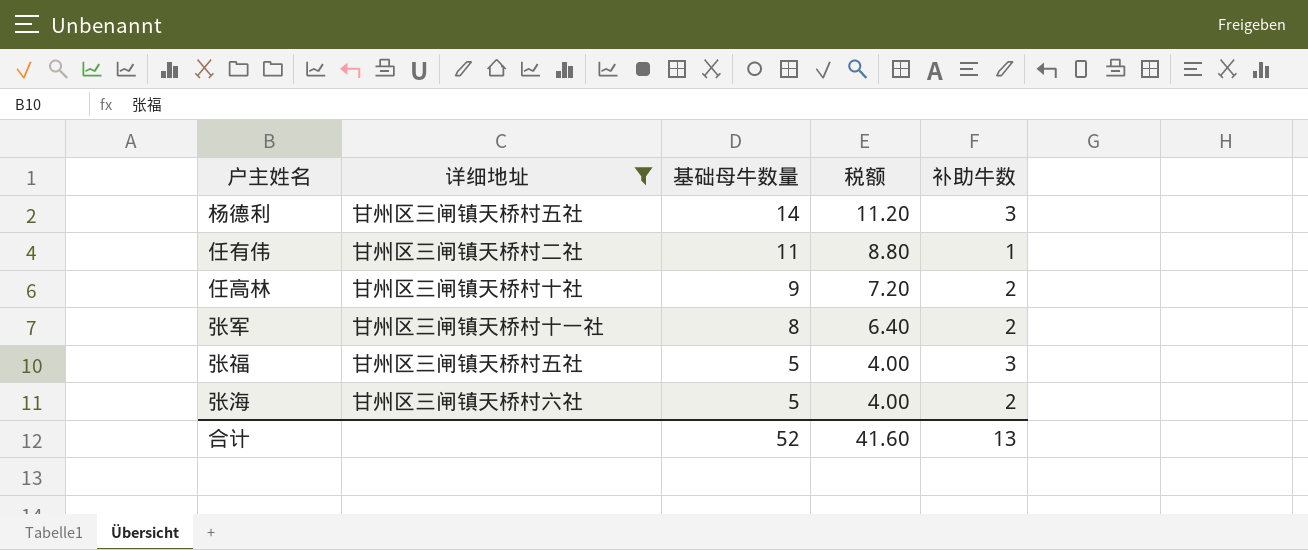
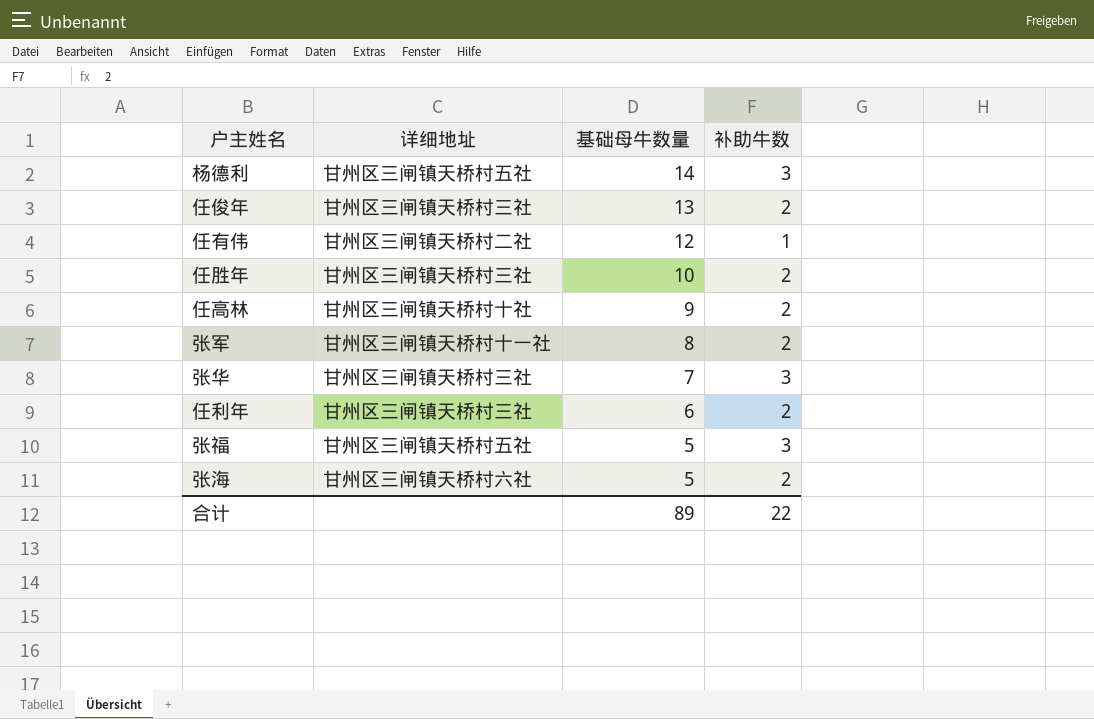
filter: 详细地址 != 甘州区三闸镇天桥村三社 -> none
column 税额 | formula: [基础母牛数量] * 0.8 -> none
任有伟 | 基础母牛数量: 11 -> 12
合计 | 基础母牛数量: 52 -> 89
合计 | 补助牛数: 13 -> 22

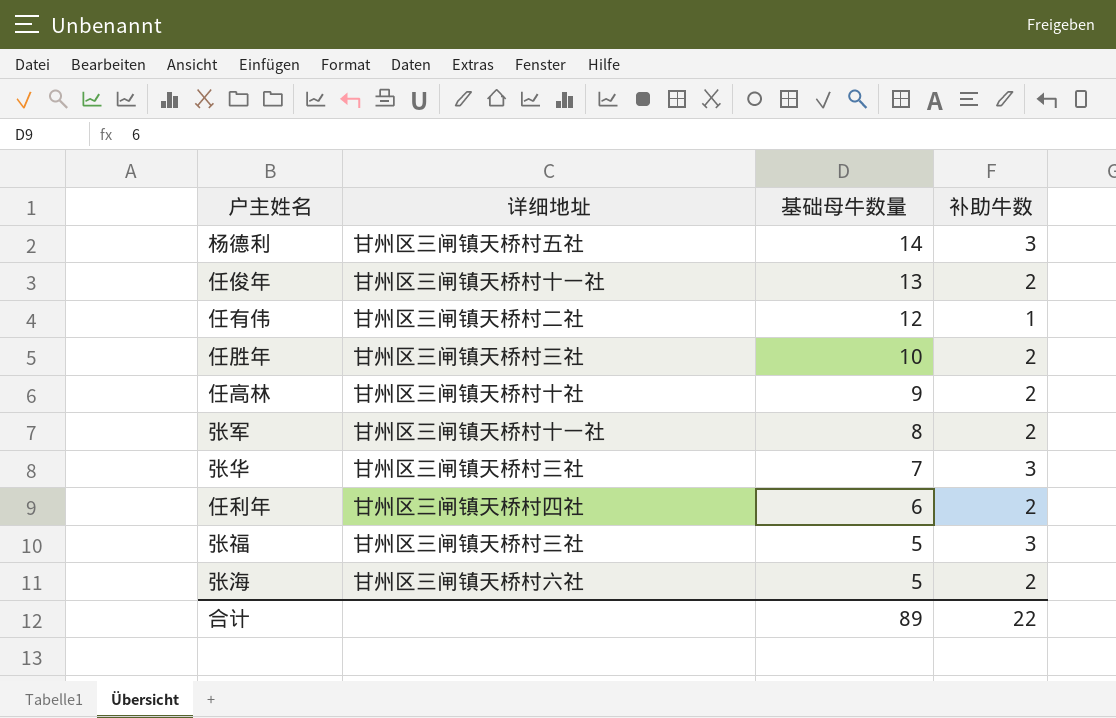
任俊年 | 详细地址: 甘州区三闸镇天桥村三社 -> 甘州区三闸镇天桥村十一社
任利年 | 详细地址: 甘州区三闸镇天桥村三社 -> 甘州区三闸镇天桥村四社
张福 | 详细地址: 甘州区三闸镇天桥村五社 -> 甘州区三闸镇天桥村三社

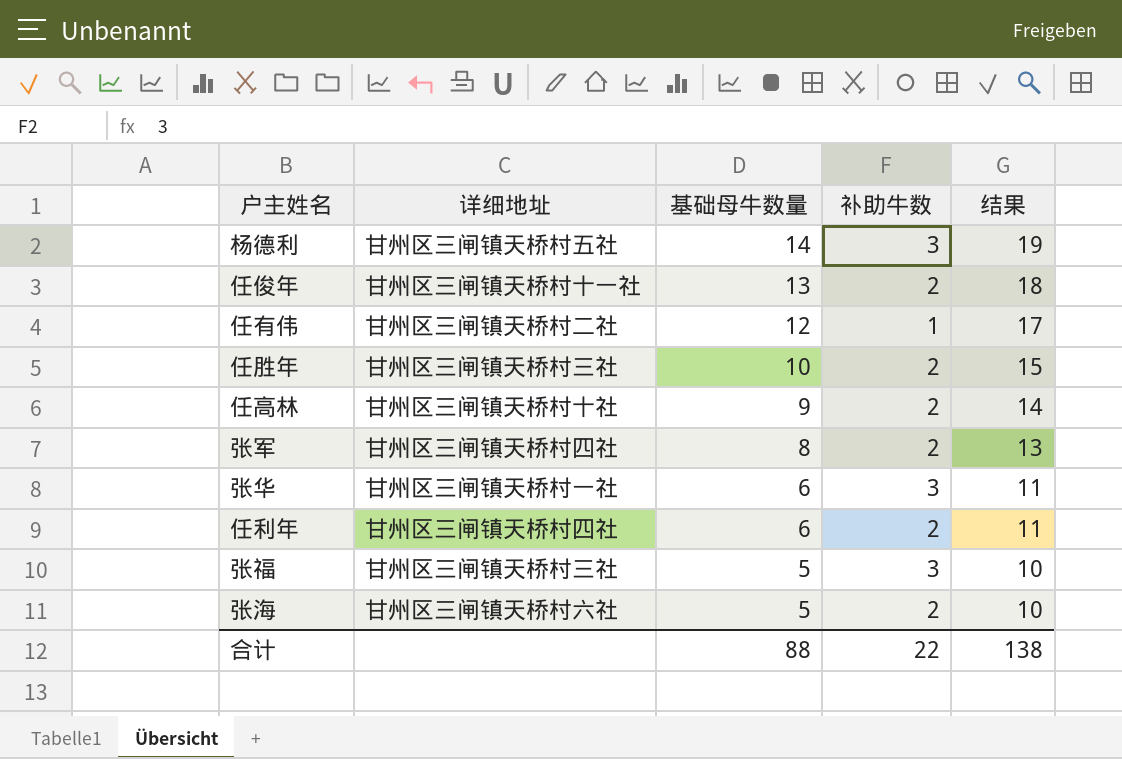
column 结果 | formula: none -> [基础母牛数量] + 5
张军 | 详细地址: 甘州区三闸镇天桥村十一社 -> 甘州区三闸镇天桥村四社
张华 | 详细地址: 甘州区三闸镇天桥村三社 -> 甘州区三闸镇天桥村一社
张华 | 基础母牛数量: 7 -> 6
合计 | 基础母牛数量: 89 -> 88

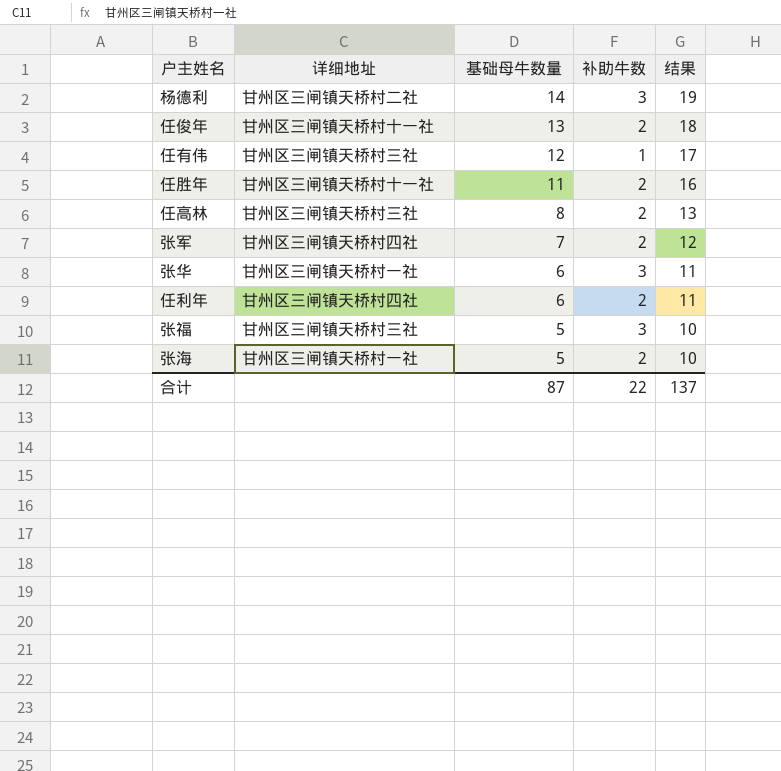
杨德利 | 详细地址: 甘州区三闸镇天桥村五社 -> 甘州区三闸镇天桥村二社
任有伟 | 详细地址: 甘州区三闸镇天桥村二社 -> 甘州区三闸镇天桥村三社
任胜年 | 详细地址: 甘州区三闸镇天桥村三社 -> 甘州区三闸镇天桥村十一社
任胜年 | 基础母牛数量: 10 -> 11
任胜年 | 结果: 15 -> 16
任高林 | 详细地址: 甘州区三闸镇天桥村十社 -> 甘州区三闸镇天桥村三社
任高林 | 基础母牛数量: 9 -> 8
任高林 | 结果: 14 -> 13
张军 | 基础母牛数量: 8 -> 7
张军 | 结果: 13 -> 12
张海 | 详细地址: 甘州区三闸镇天桥村六社 -> 甘州区三闸镇天桥村一社
合计 | 基础母牛数量: 88 -> 87
合计 | 结果: 138 -> 137

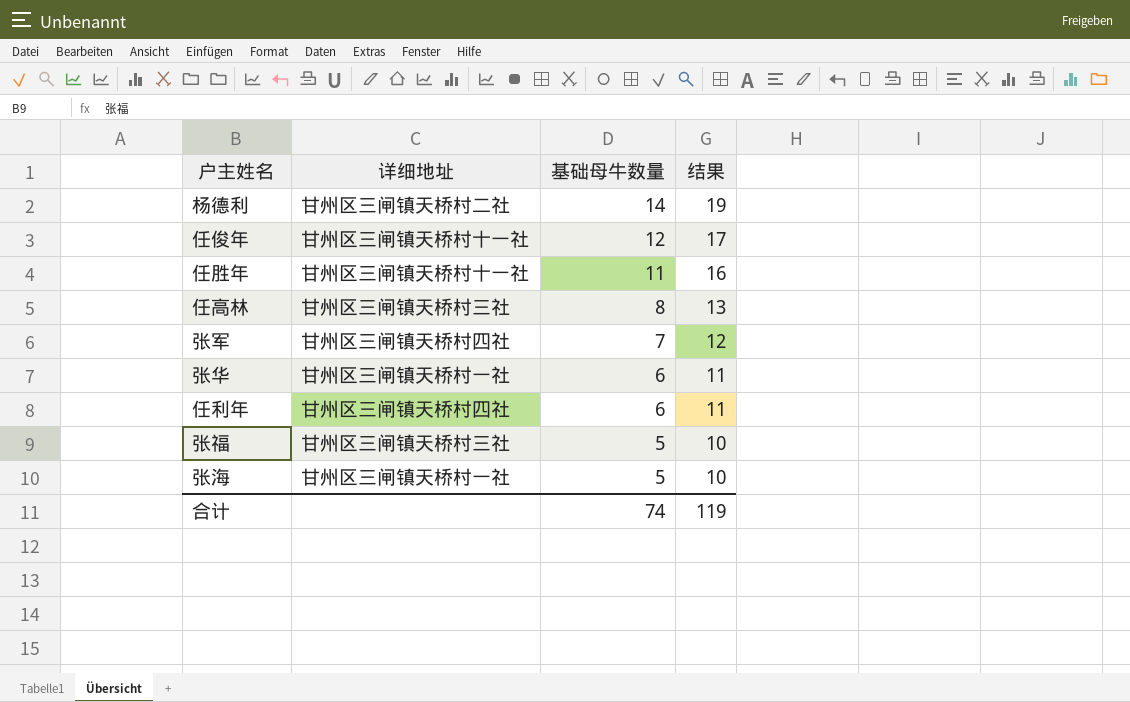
column 补助牛数 | position: 4 -> none
row 任有伟: 甘州区三闸镇天桥村三社 | 12 | 1 | 17 -> none
任俊年 | 基础母牛数量: 13 -> 12
任俊年 | 结果: 18 -> 17
合计 | 基础母牛数量: 87 -> 74
合计 | 结果: 137 -> 119

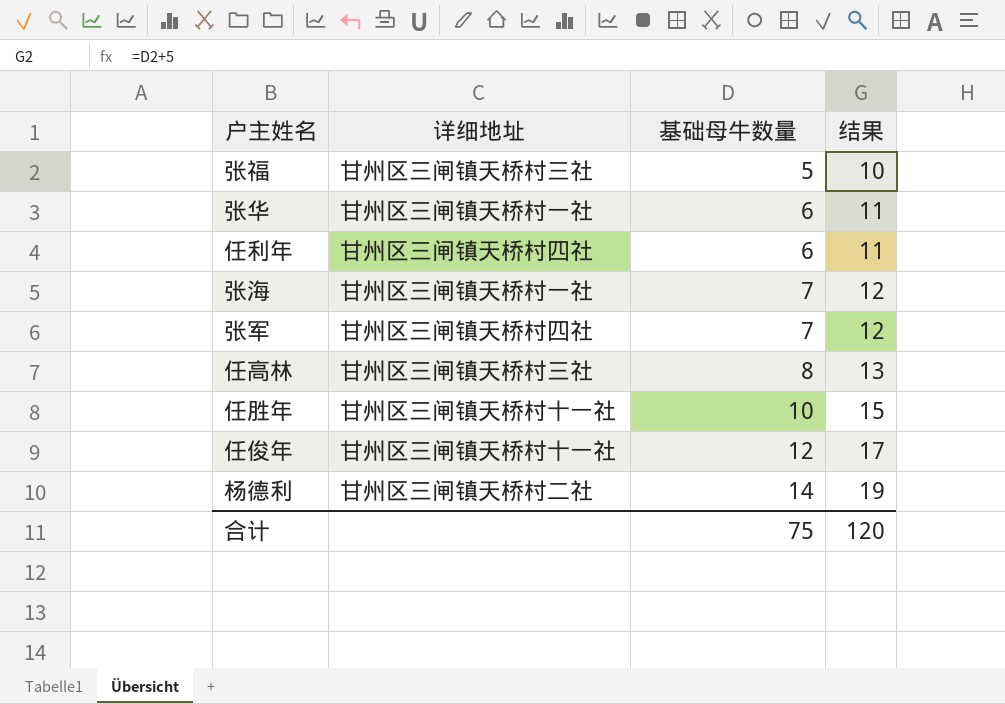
row order: 基础母牛数量 descending -> 基础母牛数量 ascending
张海 | 基础母牛数量: 5 -> 7
张海 | 结果: 10 -> 12
任胜年 | 基础母牛数量: 11 -> 10
任胜年 | 结果: 16 -> 15
合计 | 基础母牛数量: 74 -> 75
合计 | 结果: 119 -> 120

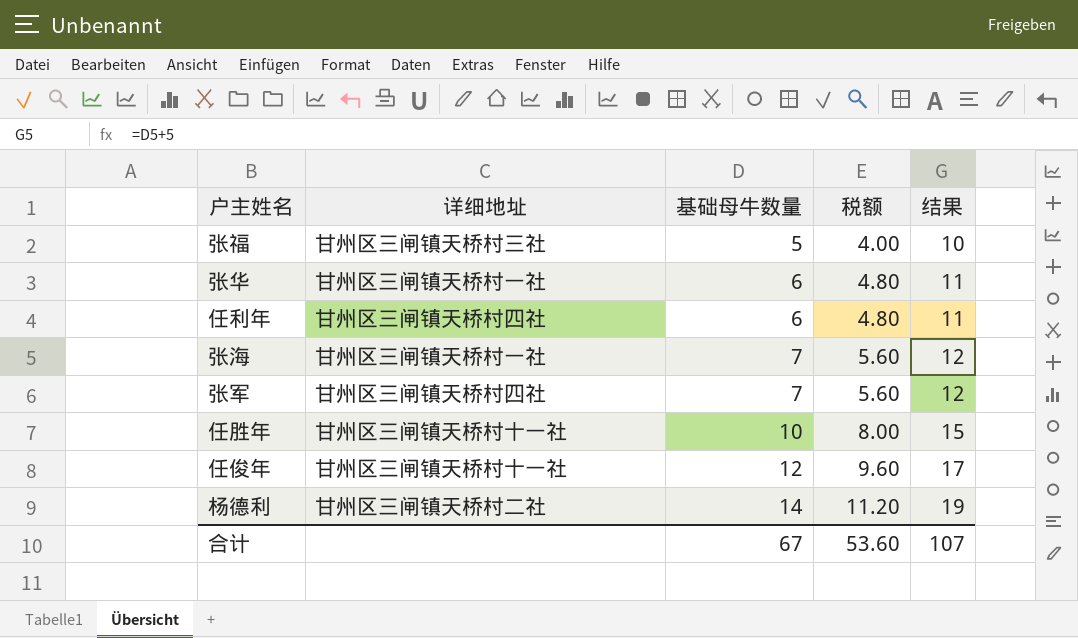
column 税额 | formula: none -> [基础母牛数量] * 0.8
row 任高林: 甘州区三闸镇天桥村三社 | 8 | 13 -> none
合计 | 基础母牛数量: 75 -> 67
合计 | 结果: 120 -> 107

